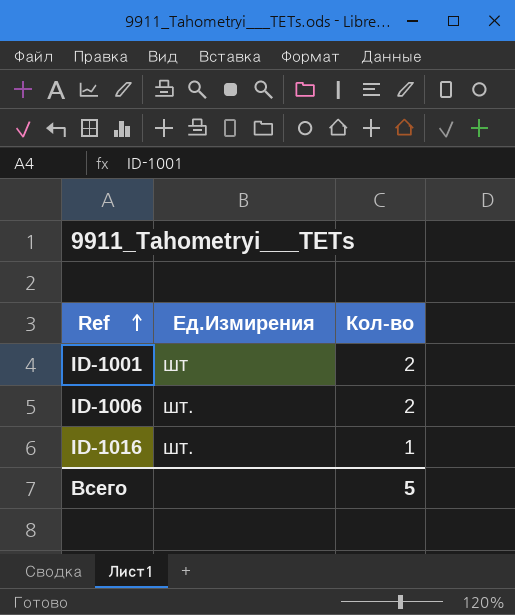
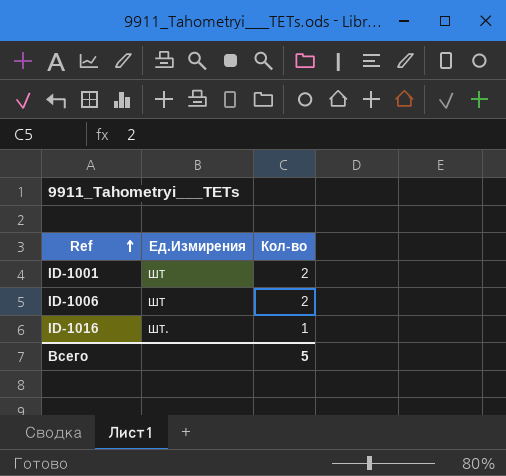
ID-1006 | Ед.Измирения: шт. -> шт

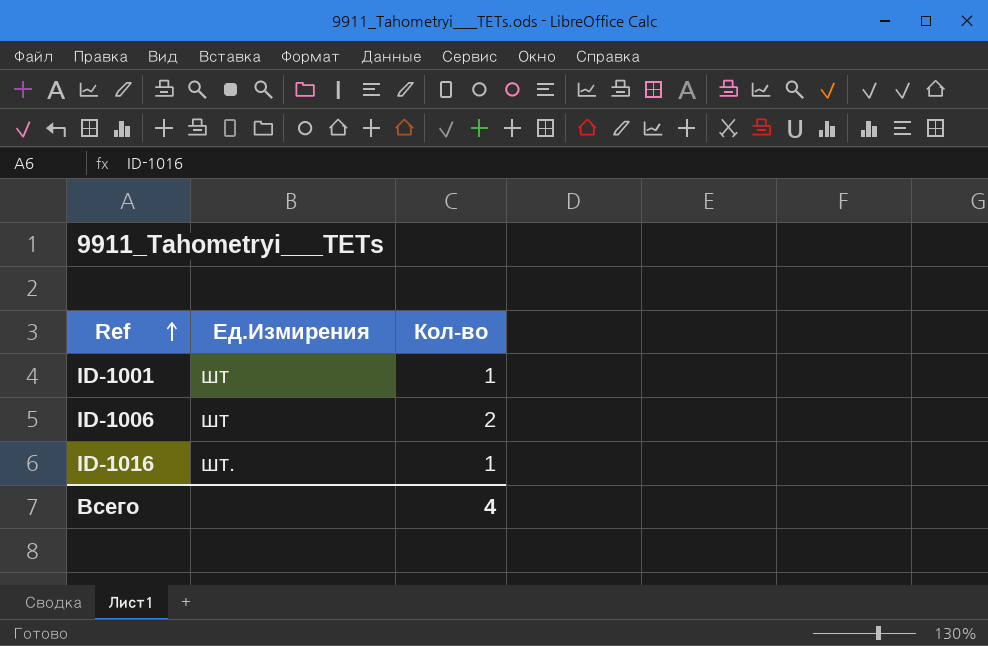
ID-1001 | Кол-во: 2 -> 1
Всего | Кол-во: 5 -> 4

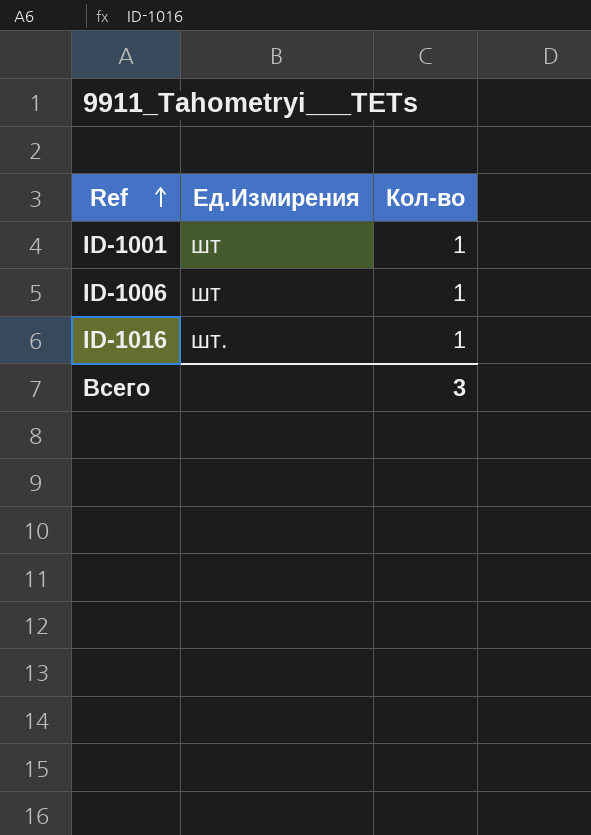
ID-1006 | Кол-во: 2 -> 1
Всего | Кол-во: 4 -> 3

